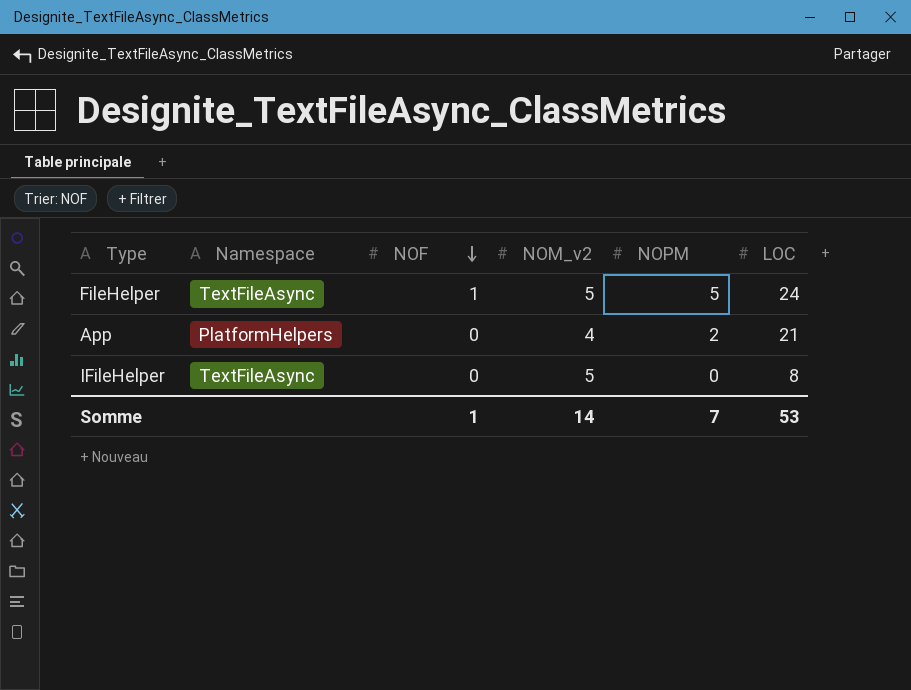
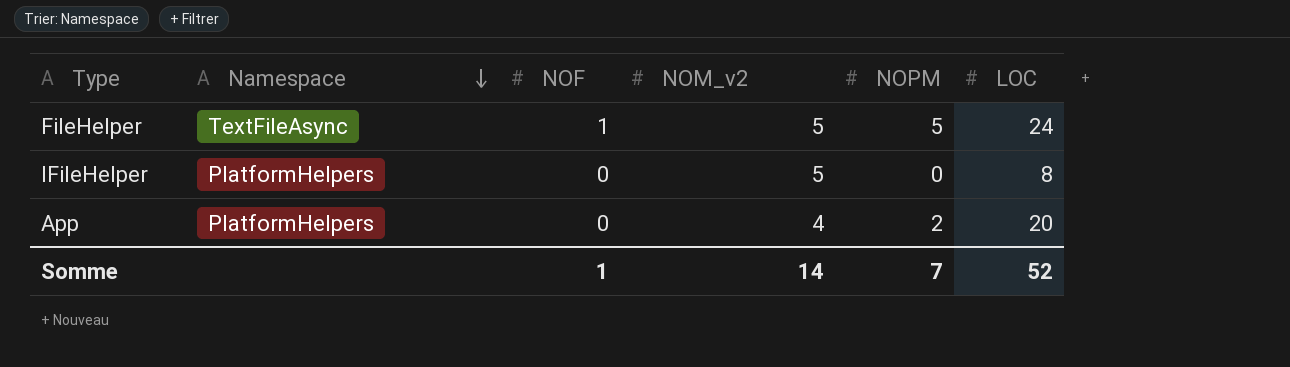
row order: NOF descending -> Namespace descending
IFileHelper | Namespace: TextFileAsync -> PlatformHelpers
App | LOC: 21 -> 20
Somme | LOC: 53 -> 52

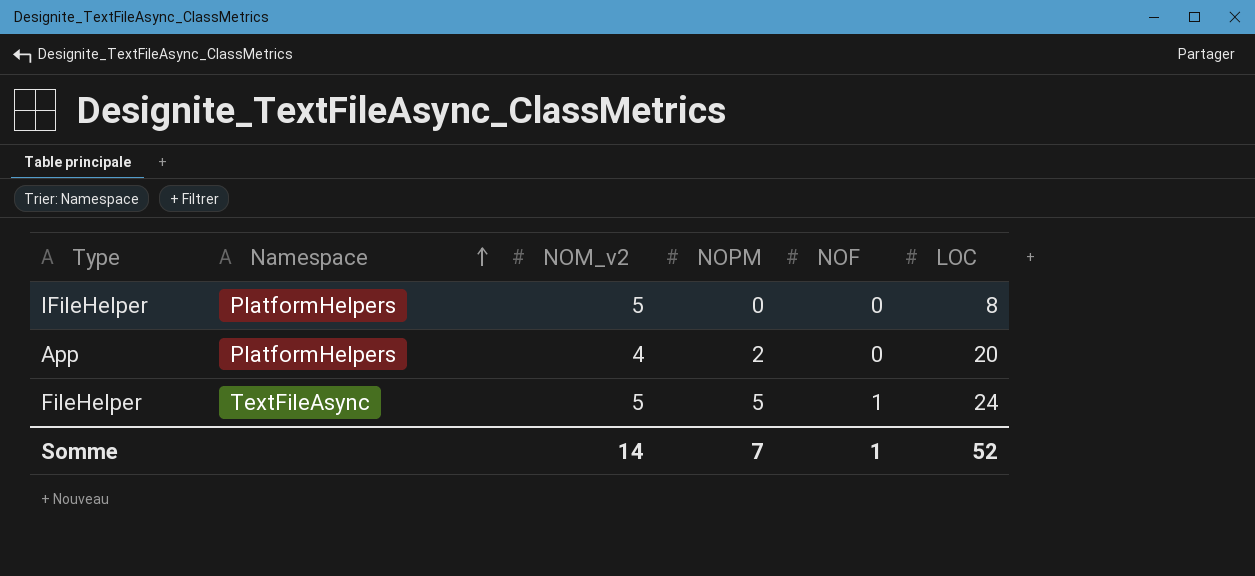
row order: Namespace descending -> Namespace ascending
column NOF | position: 3 -> 5

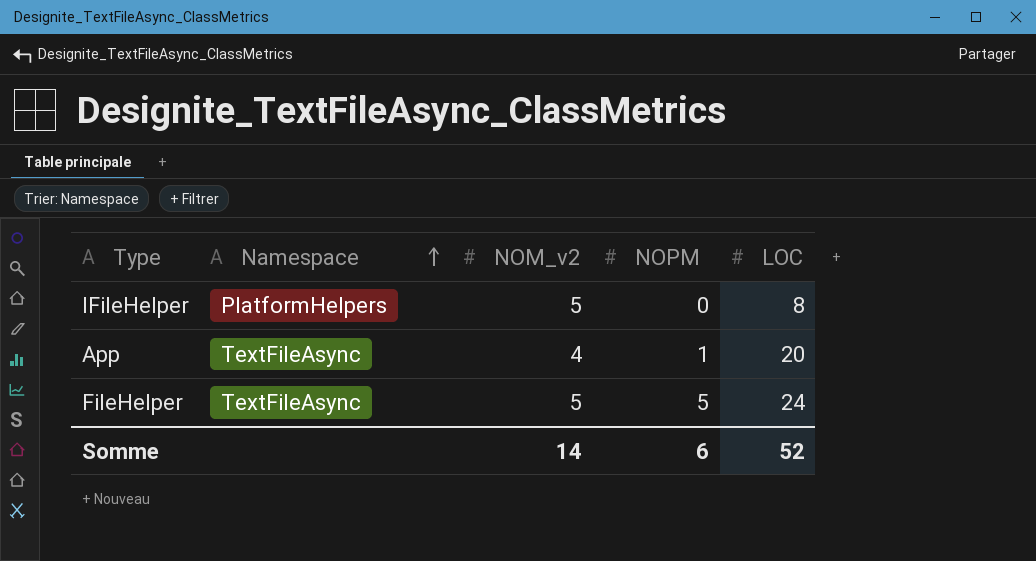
column NOF | position: 5 -> none
App | Namespace: PlatformHelpers -> TextFileAsync
App | NOPM: 2 -> 1
Somme | NOPM: 7 -> 6

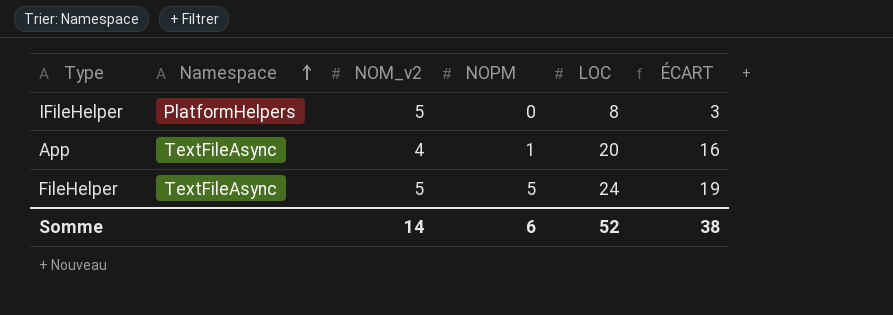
column ÉCART | formula: none -> [LOC] - [NOM_v2]

